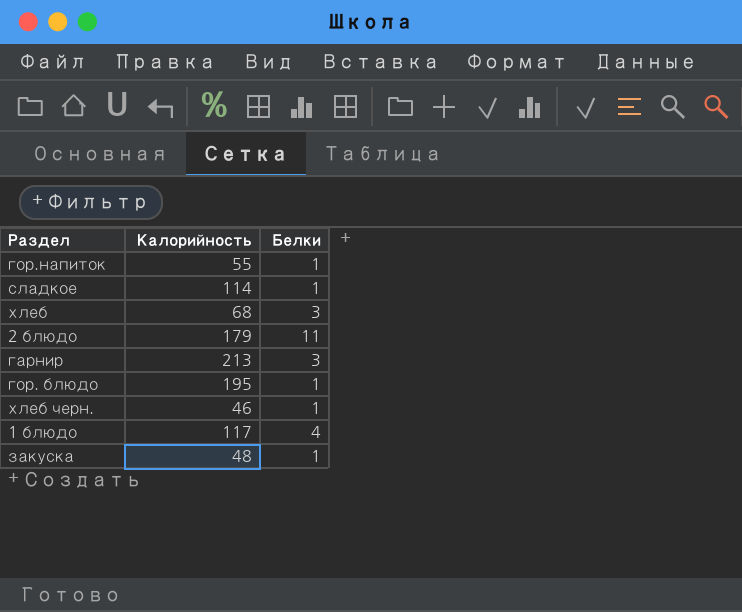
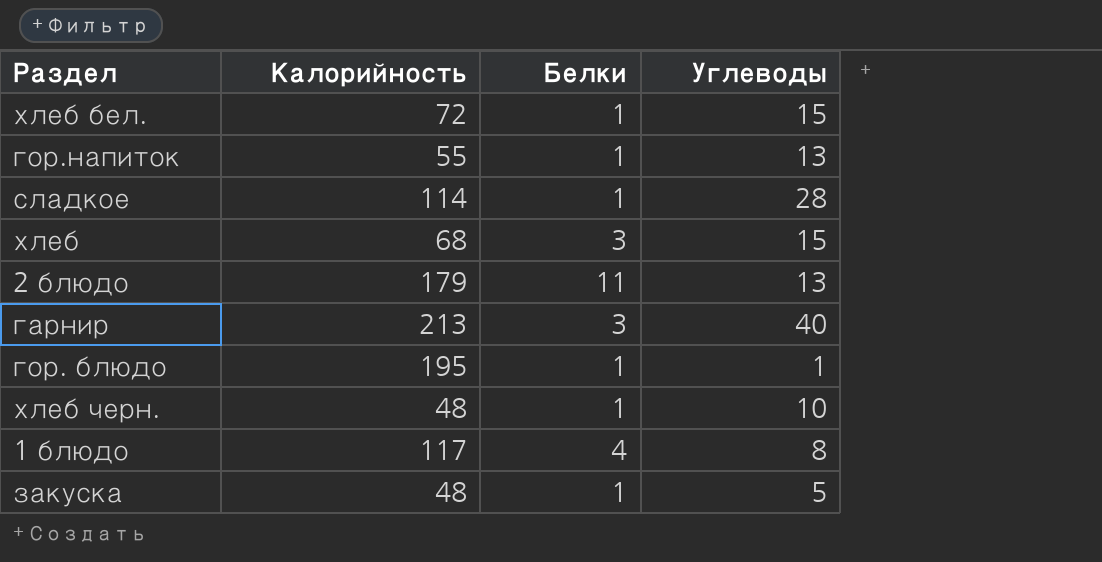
column Углеводы | position: none -> 4
row хлеб бел.: none -> 72 | 1 | 15
хлеб черн. | Калорийность: 46 -> 48

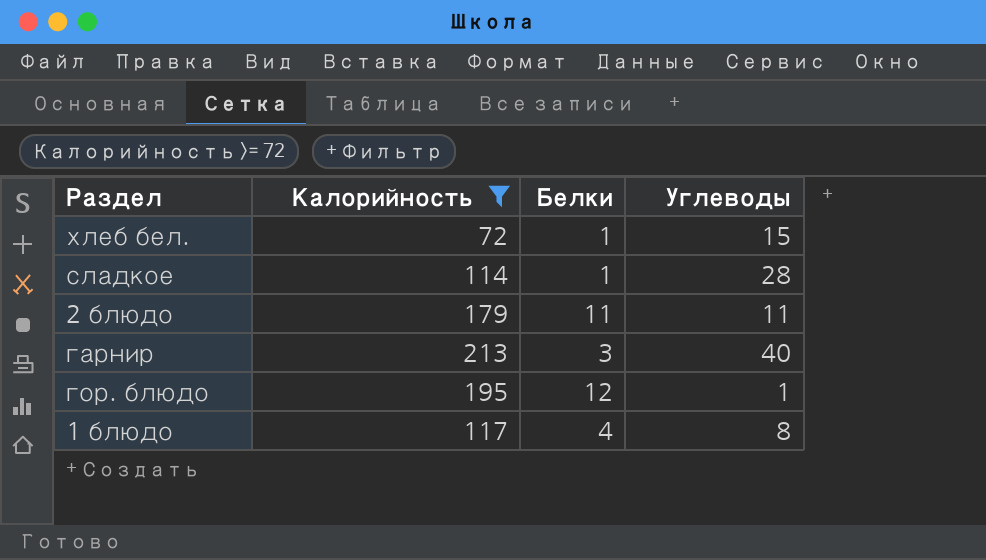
filter: none -> Калорийность >= 72
2 блюдо | Углеводы: 13 -> 11
гор. блюдо | Белки: 1 -> 12

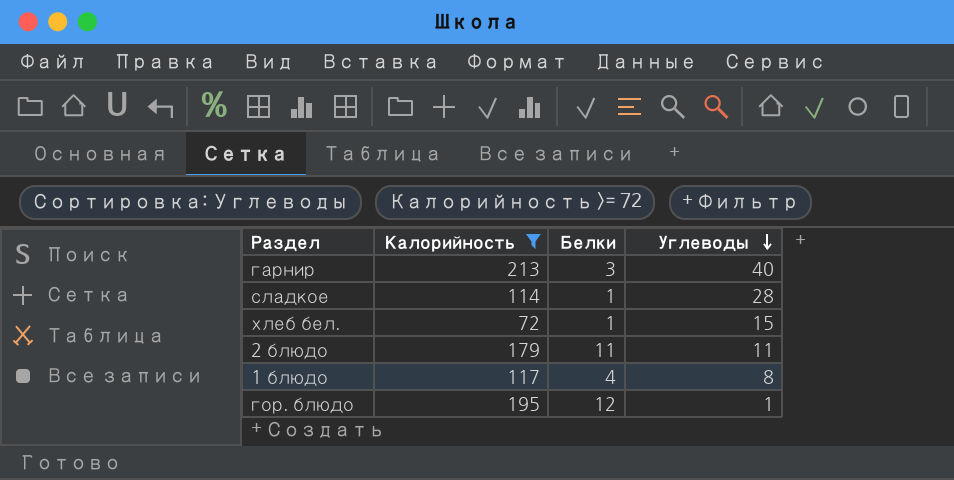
row order: none -> Углеводы descending

